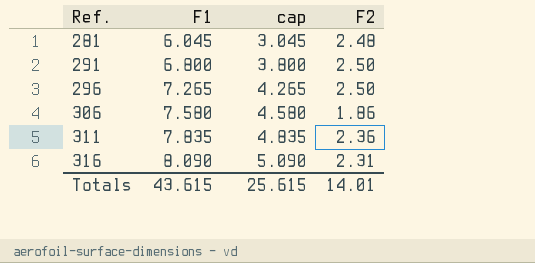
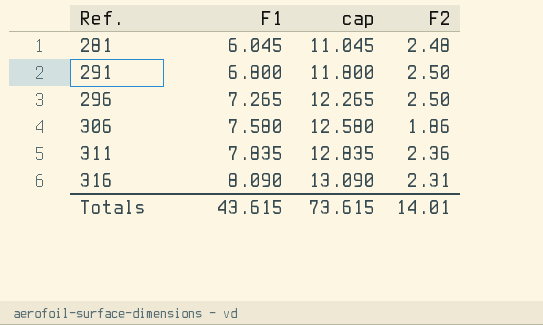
column cap | formula: [F1] - 3 -> [F1] + 5
Totals | cap: 25.615 -> 73.615

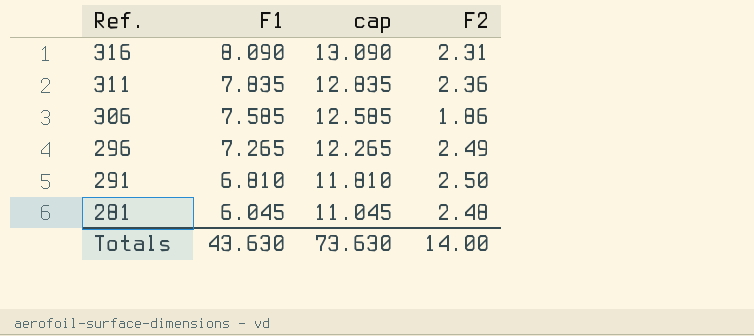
row order: Ref. ascending -> Ref. descending
306 | F1: 7.580 -> 7.585
306 | cap: 12.580 -> 12.585
296 | F2: 2.50 -> 2.49
291 | F1: 6.800 -> 6.810
291 | cap: 11.800 -> 11.810
Totals | F1: 43.615 -> 43.630
Totals | cap: 73.615 -> 73.630
Totals | F2: 14.01 -> 14.00

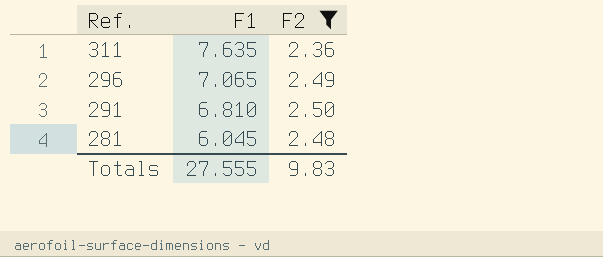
filter: none -> F2 >= 2.36
column cap | formula: [F1] + 5 -> none
311 | F1: 7.835 -> 7.635
296 | F1: 7.265 -> 7.065
Totals | F1: 43.630 -> 27.555
Totals | F2: 14.00 -> 9.83

